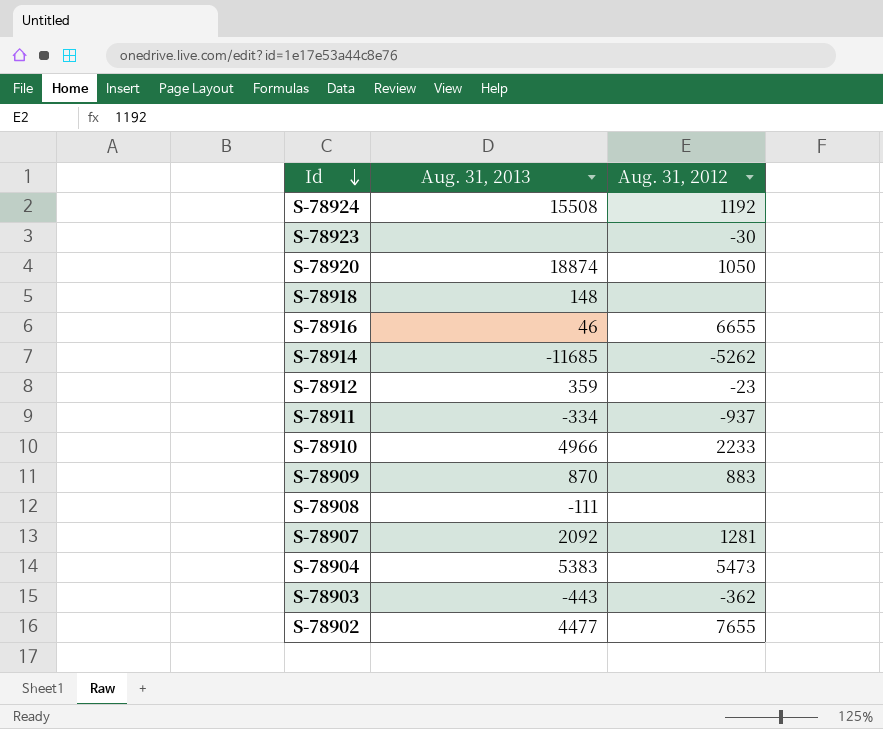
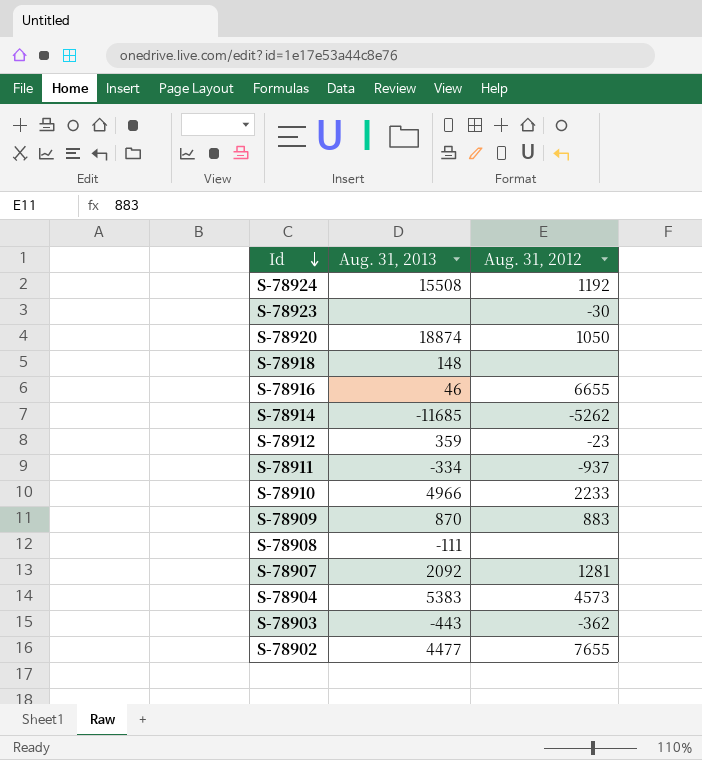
S-78904 | Aug. 31, 2012: 5473 -> 4573

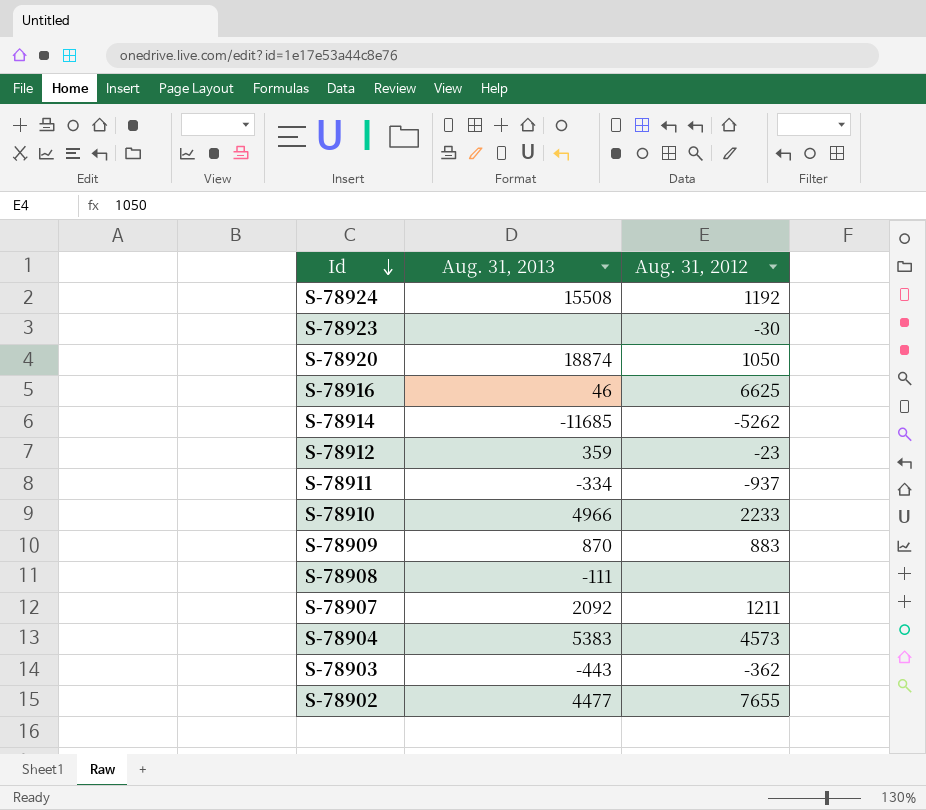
row S-78918: 148 | none -> none
S-78916 | Aug. 31, 2012: 6655 -> 6625
S-78907 | Aug. 31, 2012: 1281 -> 1211

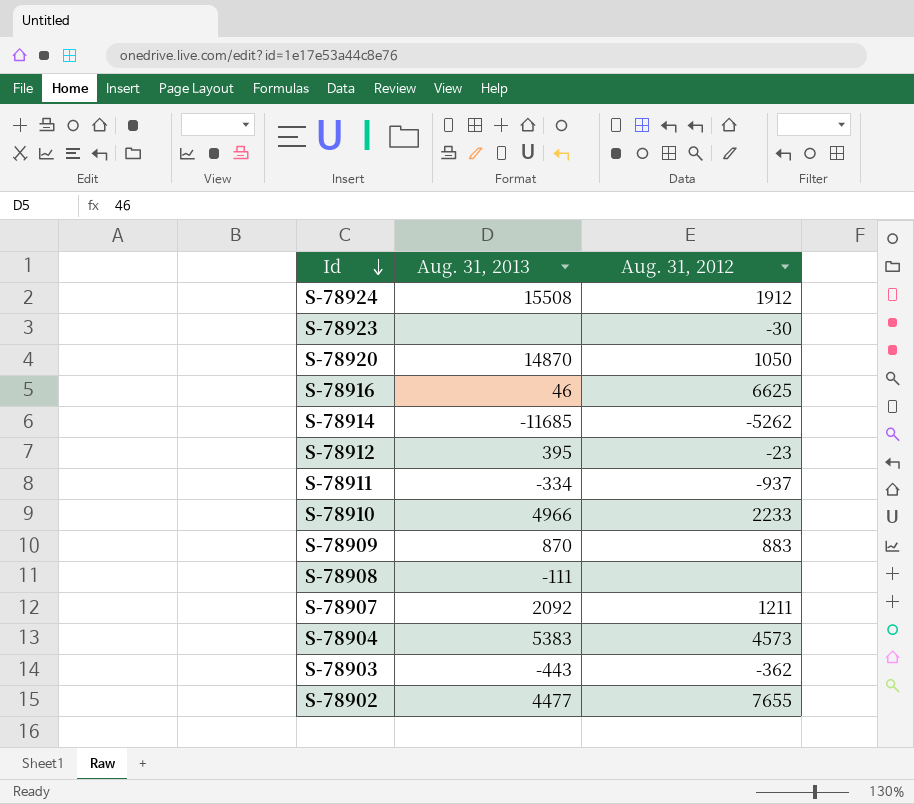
S-78924 | Aug. 31, 2012: 1192 -> 1912
S-78920 | Aug. 31, 2013: 18874 -> 14870
S-78912 | Aug. 31, 2013: 359 -> 395

